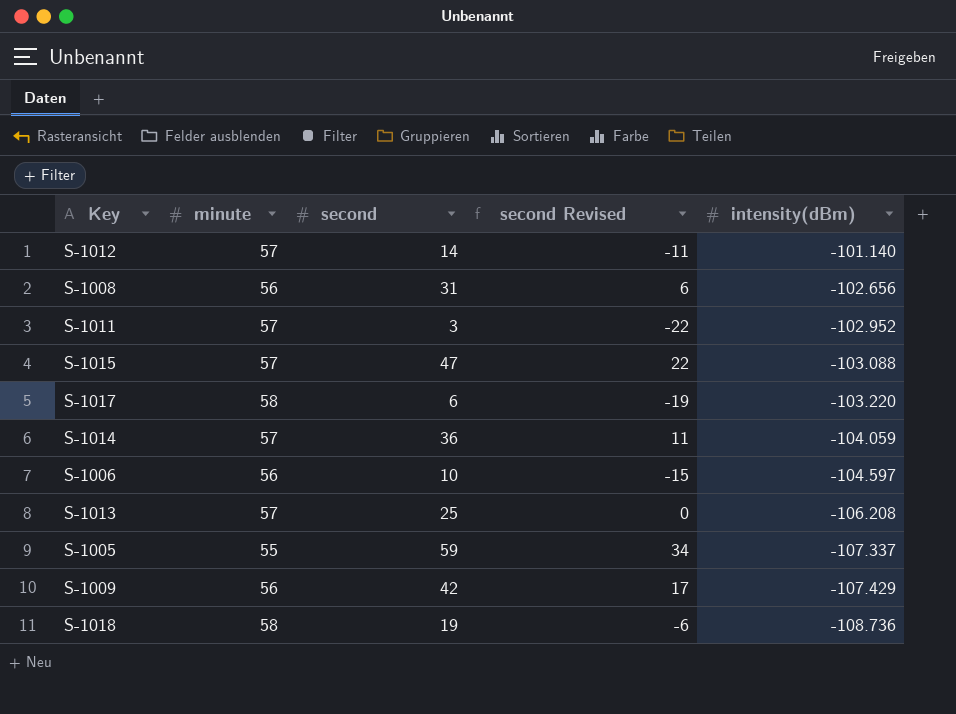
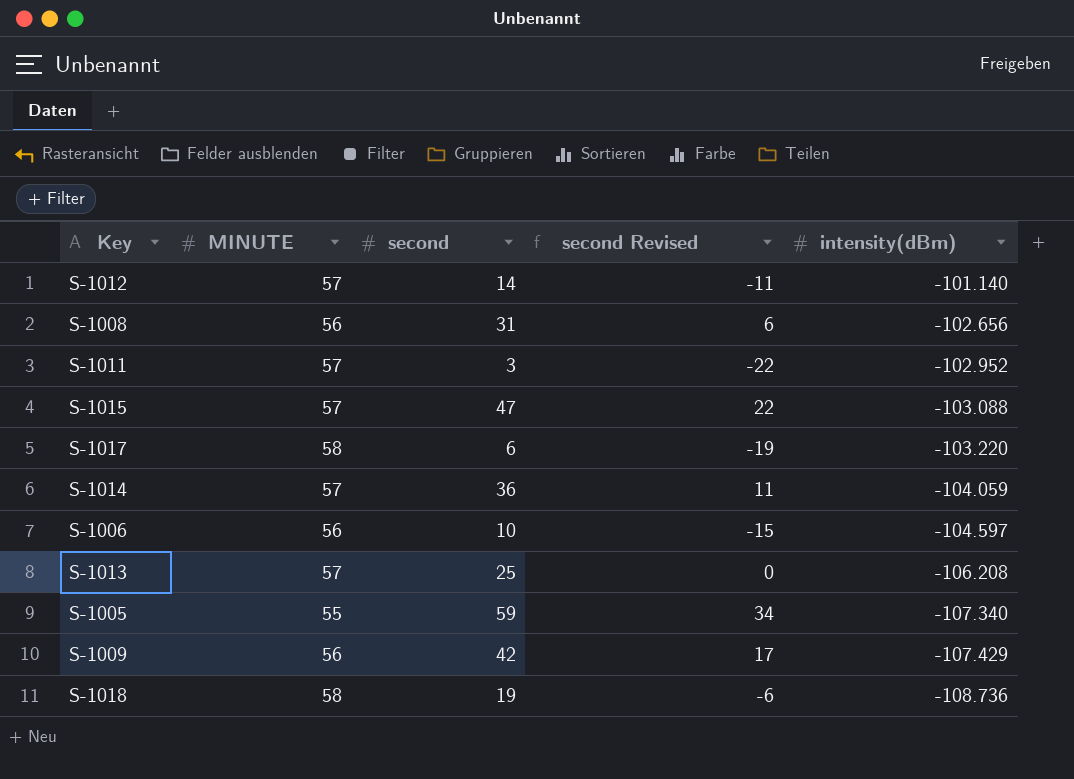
column name: minute -> MINUTE
S-1005 | intensity(dBm): -107.337 -> -107.340

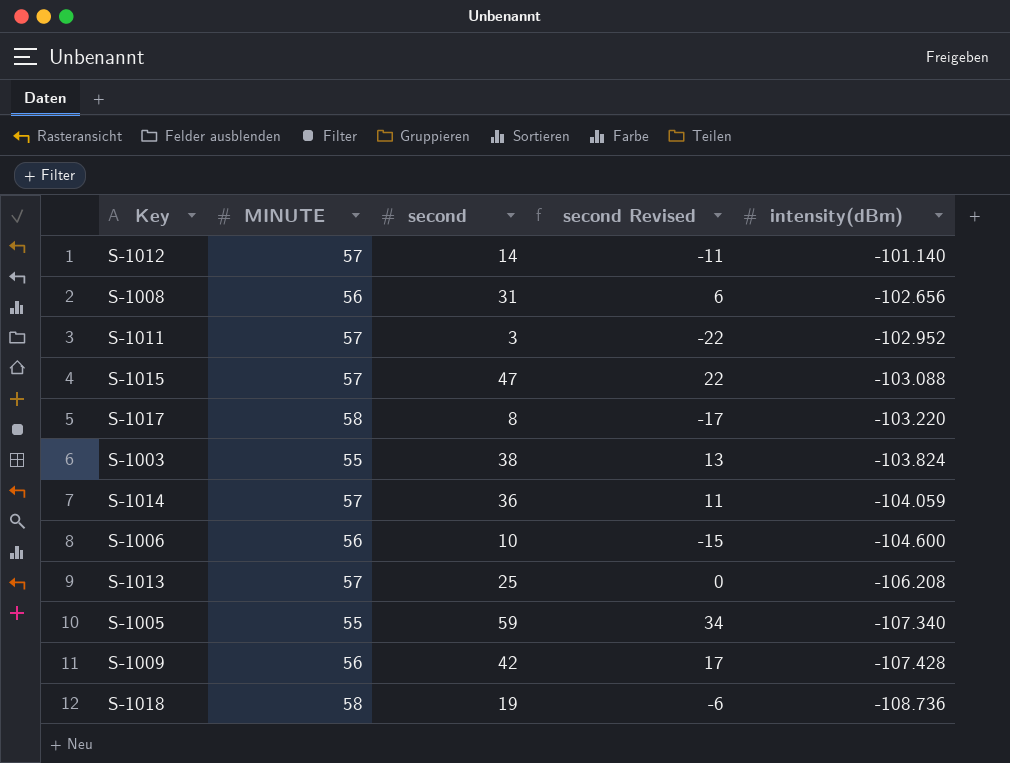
S-1017 | second: 6 -> 8
S-1017 | second Revised: -19 -> -17
row S-1003: none -> 55 | 38 | 13 | -103.824
S-1006 | intensity(dBm): -104.597 -> -104.600
S-1009 | intensity(dBm): -107.429 -> -107.428

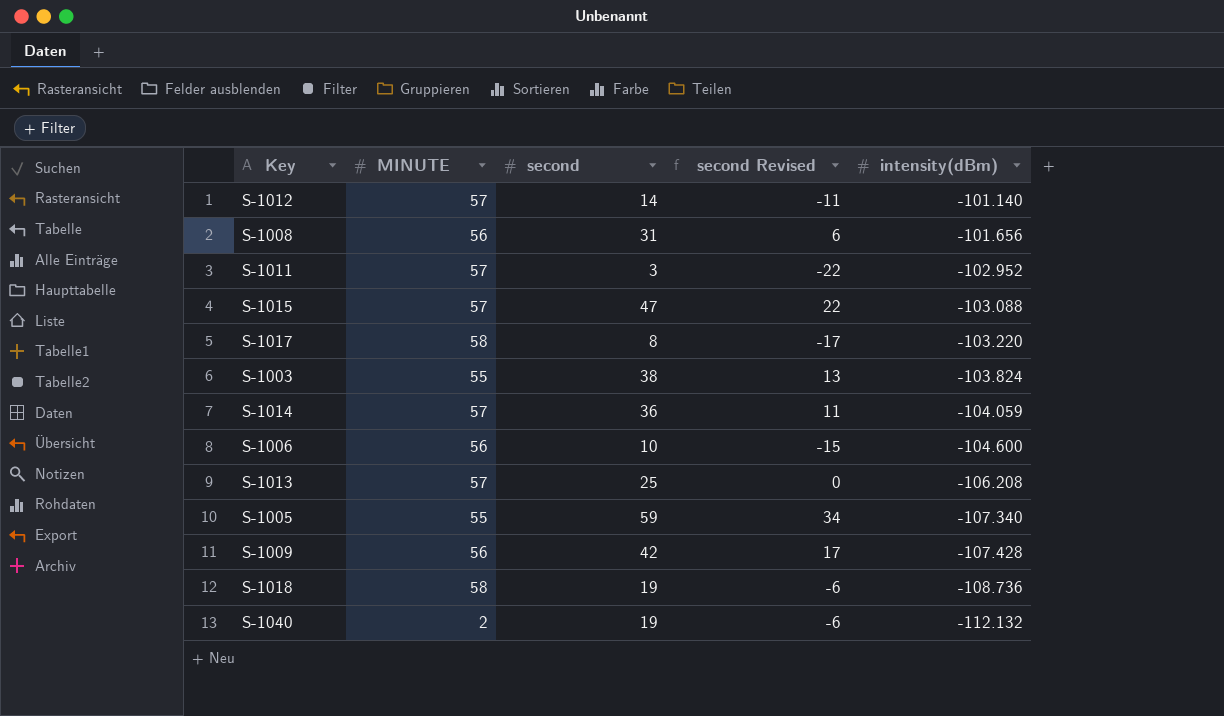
S-1008 | intensity(dBm): -102.656 -> -101.656
row S-1040: none -> 2 | 19 | -6 | -112.132

